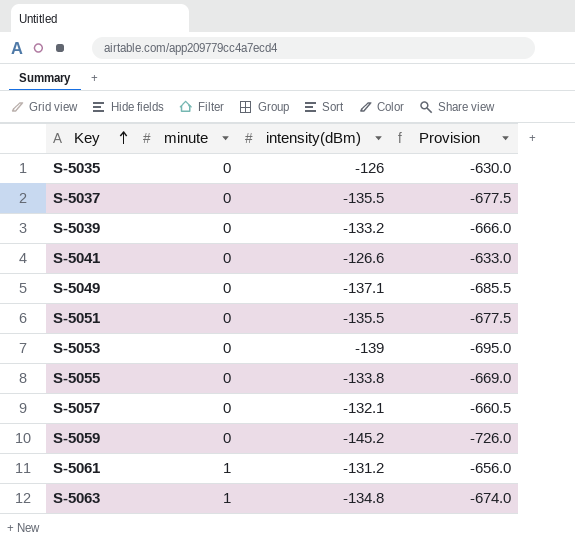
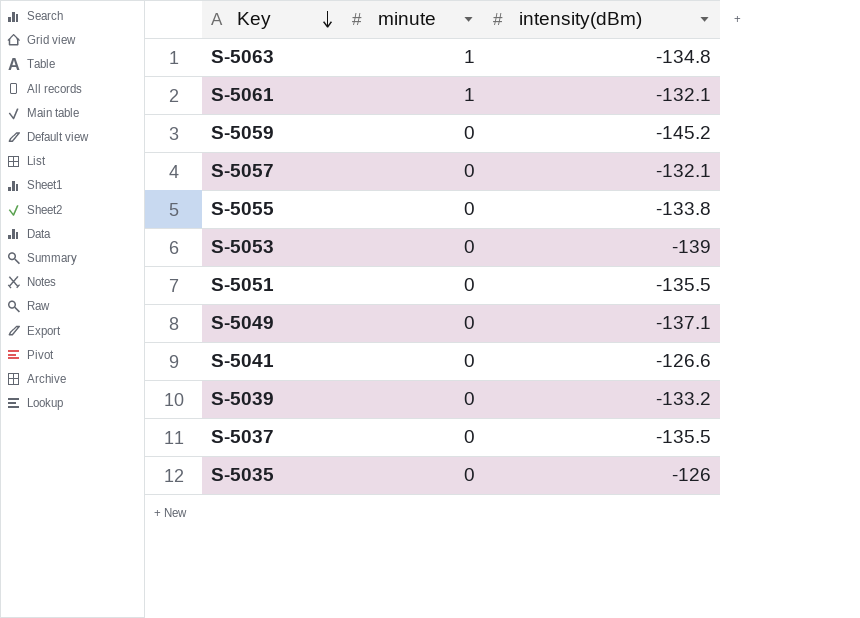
row order: Key ascending -> Key descending
column Provision | formula: [intensity(dBm)] * 5 -> none
S-5061 | intensity(dBm): -131.2 -> -132.1

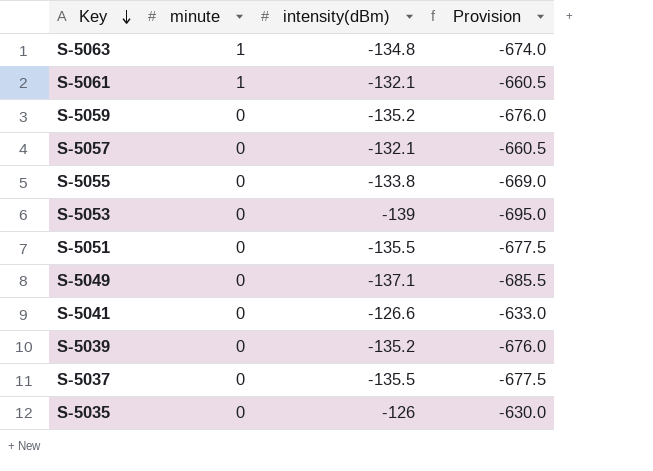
column Provision | formula: none -> [intensity(dBm)] * 5
S-5059 | intensity(dBm): -145.2 -> -135.2
S-5039 | intensity(dBm): -133.2 -> -135.2

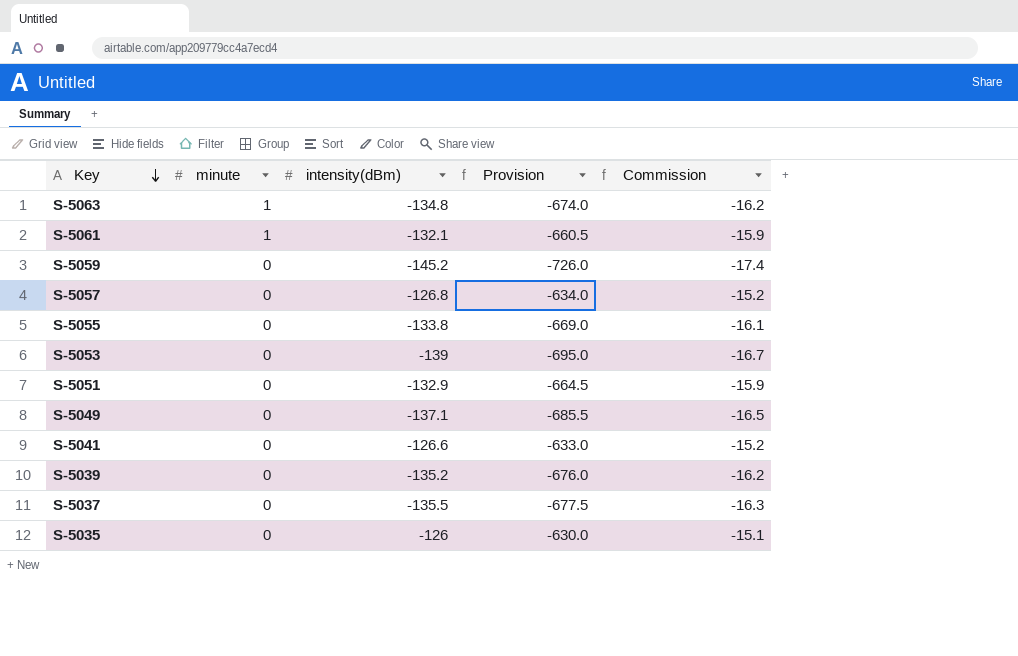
column Commission | formula: none -> [intensity(dBm)] * 0.12
S-5059 | intensity(dBm): -135.2 -> -145.2
S-5059 | Provision: -676.0 -> -726.0
S-5057 | intensity(dBm): -132.1 -> -126.8
S-5057 | Provision: -660.5 -> -634.0
S-5051 | intensity(dBm): -135.5 -> -132.9
S-5051 | Provision: -677.5 -> -664.5

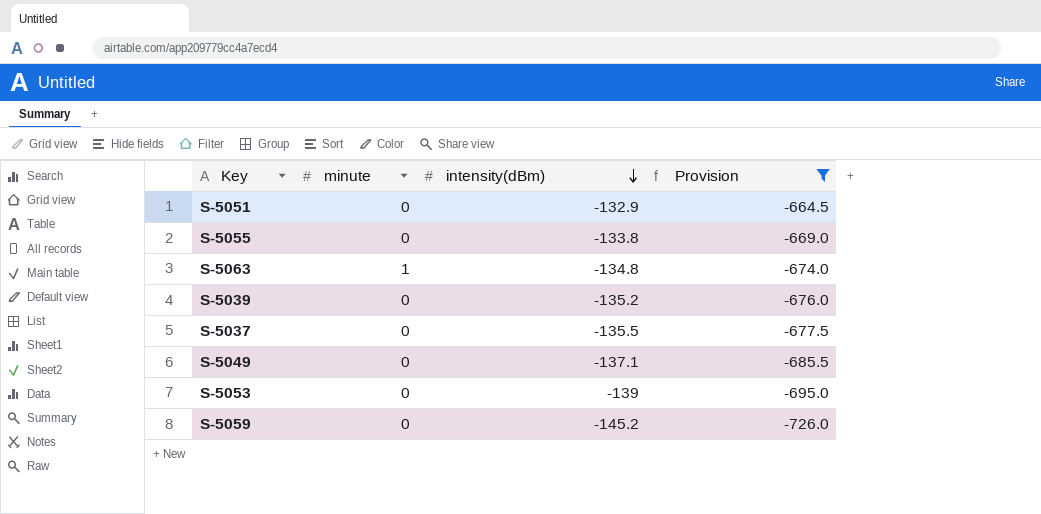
filter: none -> Provision <= -664.5
row order: Key descending -> intensity(dBm) descending
column Commission | formula: [intensity(dBm)] * 0.12 -> none

